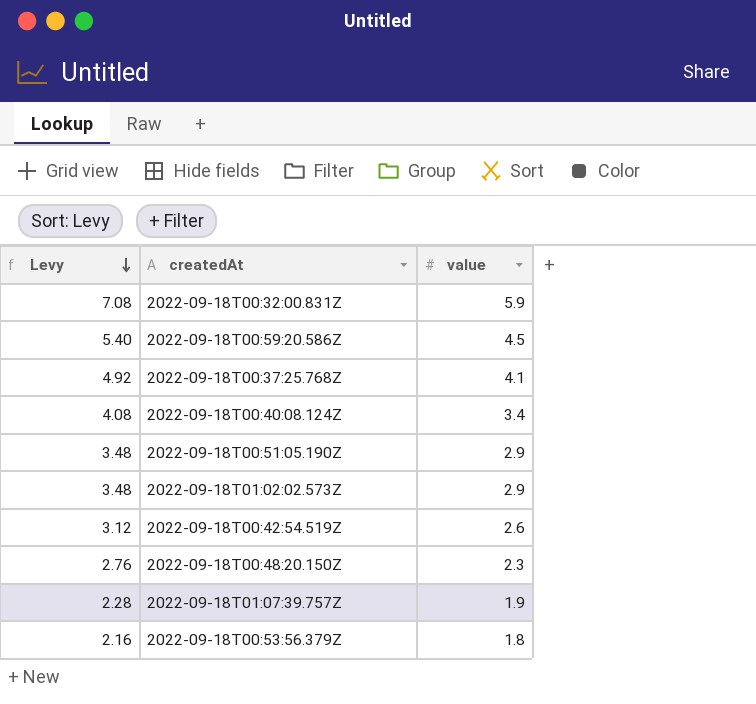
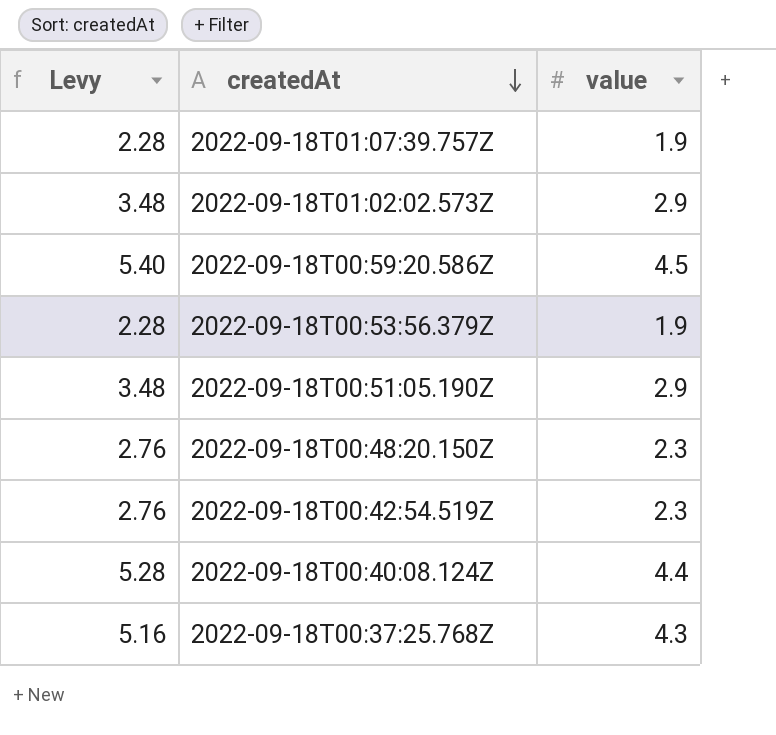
row order: Levy descending -> createdAt descending
row 2022-09-18T00:32:00.831Z: 7.08 | 5.9 -> none
2022-09-18T00:53:56.379Z | Levy: 2.16 -> 2.28
2022-09-18T00:53:56.379Z | value: 1.8 -> 1.9
2022-09-18T00:42:54.519Z | Levy: 3.12 -> 2.76
2022-09-18T00:42:54.519Z | value: 2.6 -> 2.3
2022-09-18T00:40:08.124Z | Levy: 4.08 -> 5.28
2022-09-18T00:40:08.124Z | value: 3.4 -> 4.4
2022-09-18T00:37:25.768Z | Levy: 4.92 -> 5.16
2022-09-18T00:37:25.768Z | value: 4.1 -> 4.3

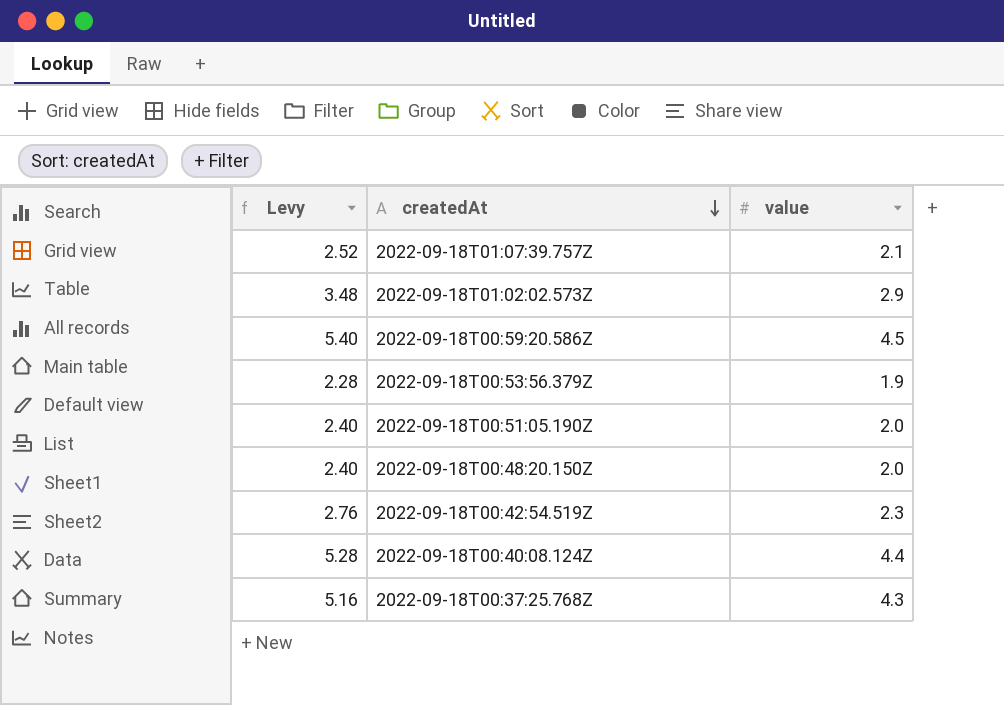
2022-09-18T01:07:39.757Z | Levy: 2.28 -> 2.52
2022-09-18T01:07:39.757Z | value: 1.9 -> 2.1
2022-09-18T00:51:05.190Z | Levy: 3.48 -> 2.40
2022-09-18T00:51:05.190Z | value: 2.9 -> 2.0
2022-09-18T00:48:20.150Z | Levy: 2.76 -> 2.40
2022-09-18T00:48:20.150Z | value: 2.3 -> 2.0

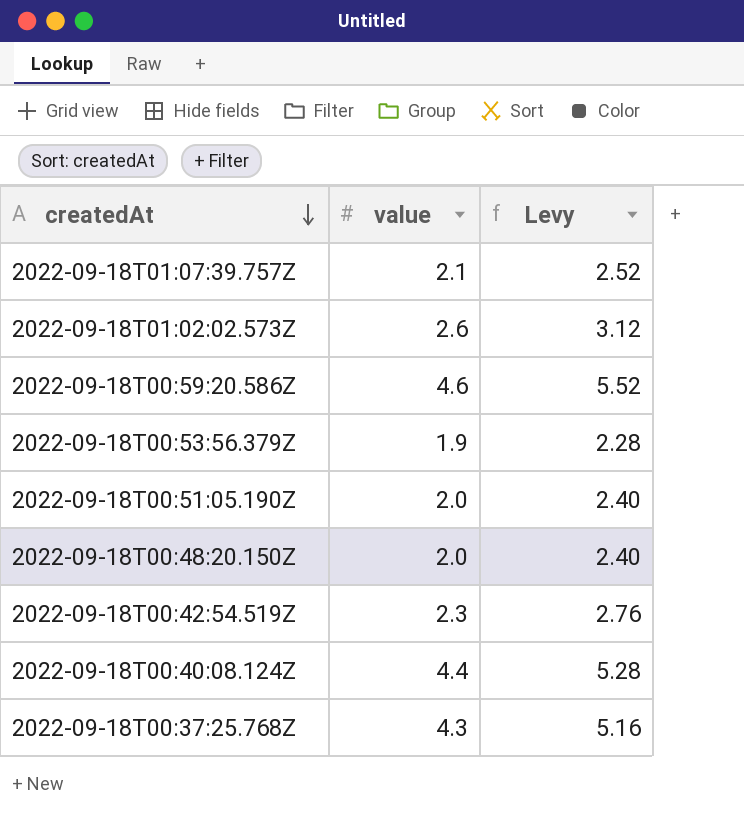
column Levy | position: 1 -> 3
2022-09-18T01:02:02.573Z | value: 2.9 -> 2.6
2022-09-18T01:02:02.573Z | Levy: 3.48 -> 3.12
2022-09-18T00:59:20.586Z | value: 4.5 -> 4.6
2022-09-18T00:59:20.586Z | Levy: 5.40 -> 5.52

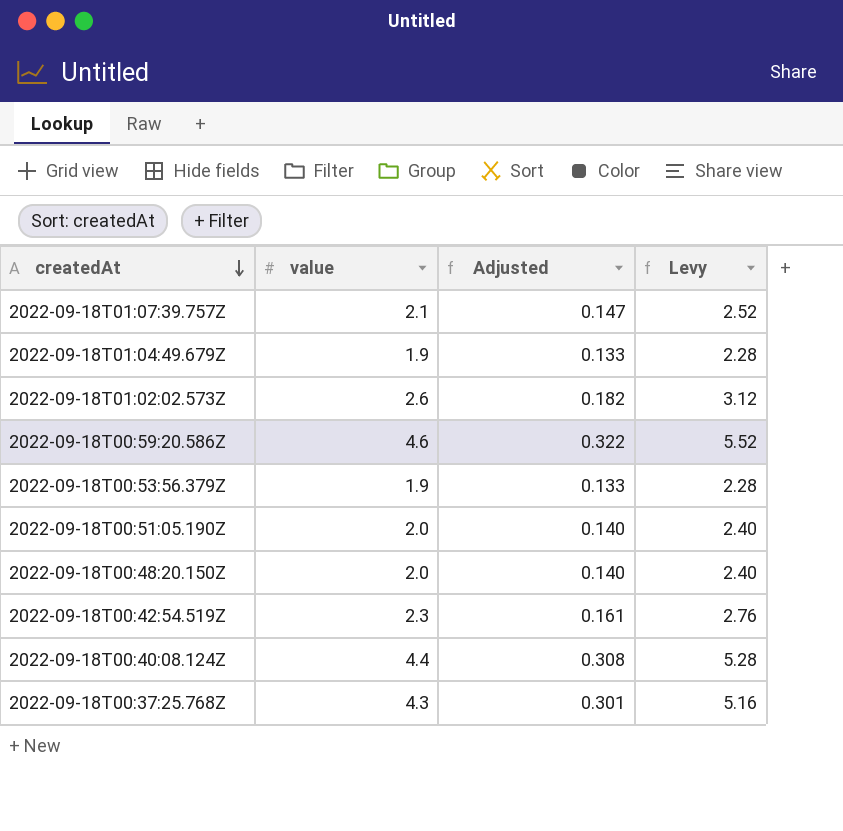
column Adjusted | formula: none -> [value] * 0.07
row 2022-09-18T01:04:49.679Z: none -> 1.9 | 0.133 | 2.28

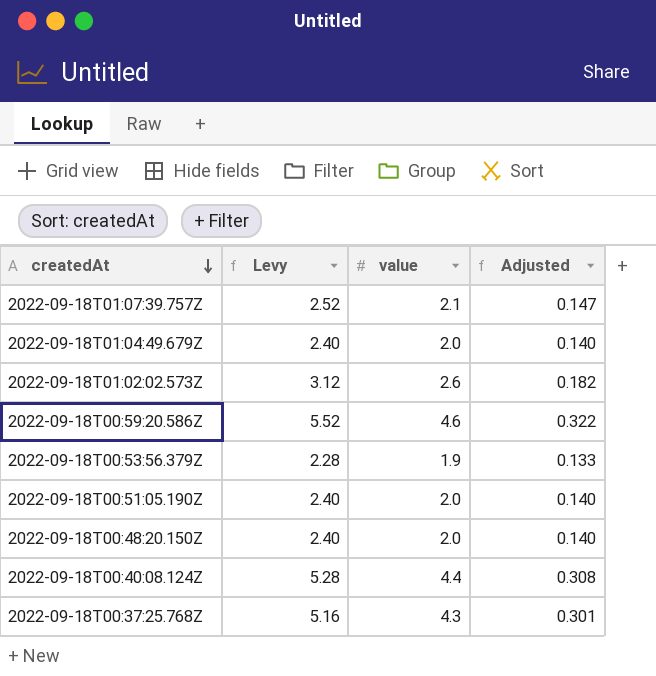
column Levy | position: 4 -> 2
row 2022-09-18T00:42:54.519Z: 2.3 | 0.161 | 2.76 -> none
2022-09-18T01:04:49.679Z | Levy: 2.28 -> 2.40
2022-09-18T01:04:49.679Z | value: 1.9 -> 2.0
2022-09-18T01:04:49.679Z | Adjusted: 0.133 -> 0.140

